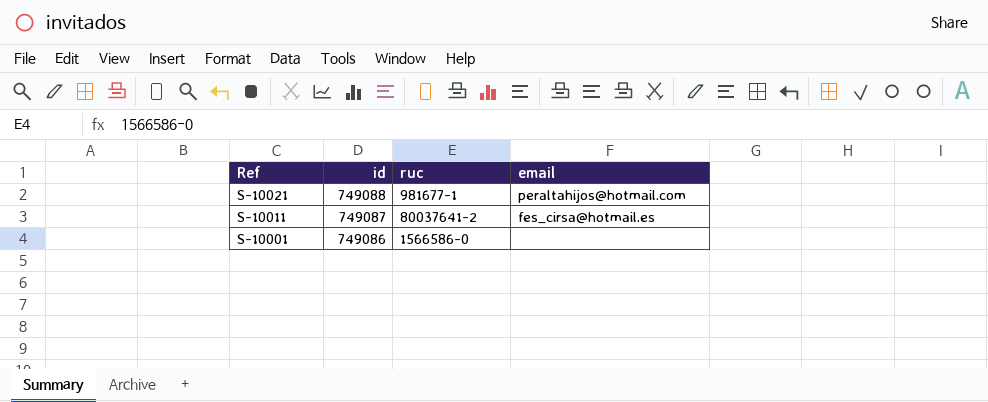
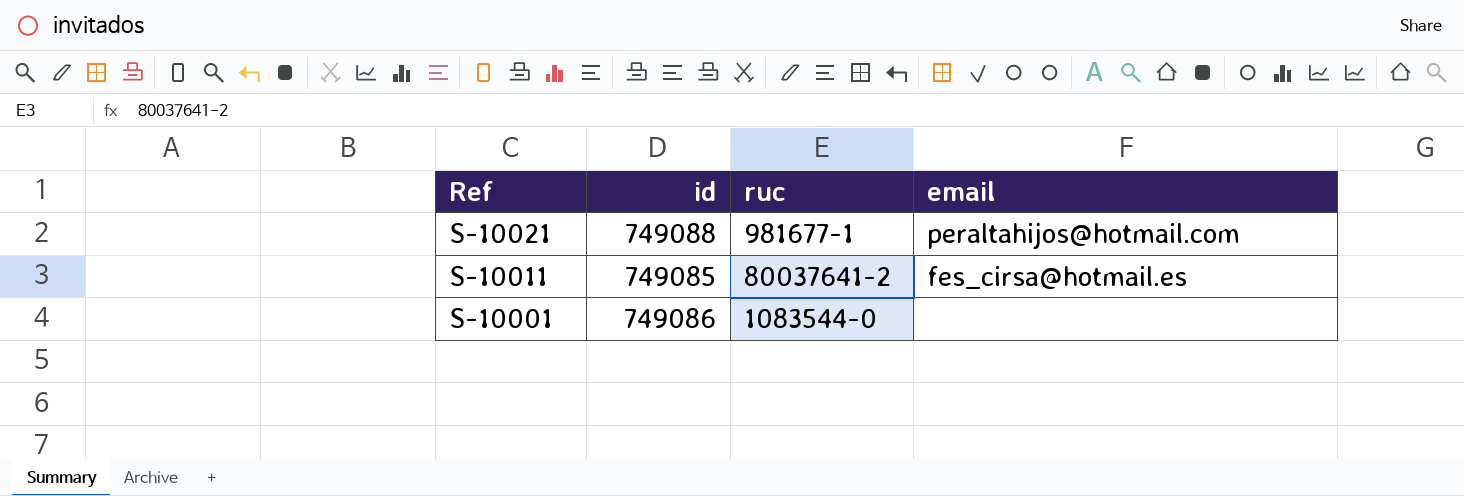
S-10011 | id: 749087 -> 749085
S-10001 | ruc: 1566586-0 -> 1083544-0

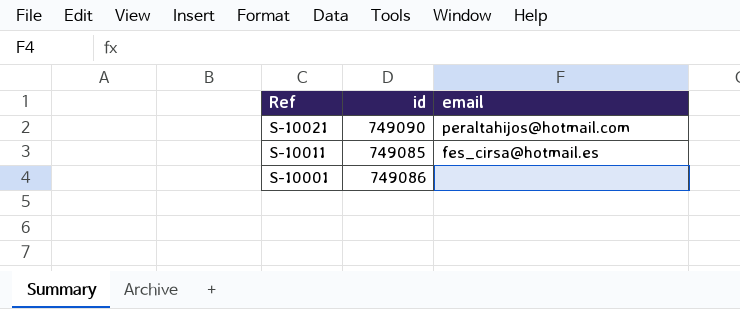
column ruc | position: 3 -> none
S-10021 | id: 749088 -> 749090

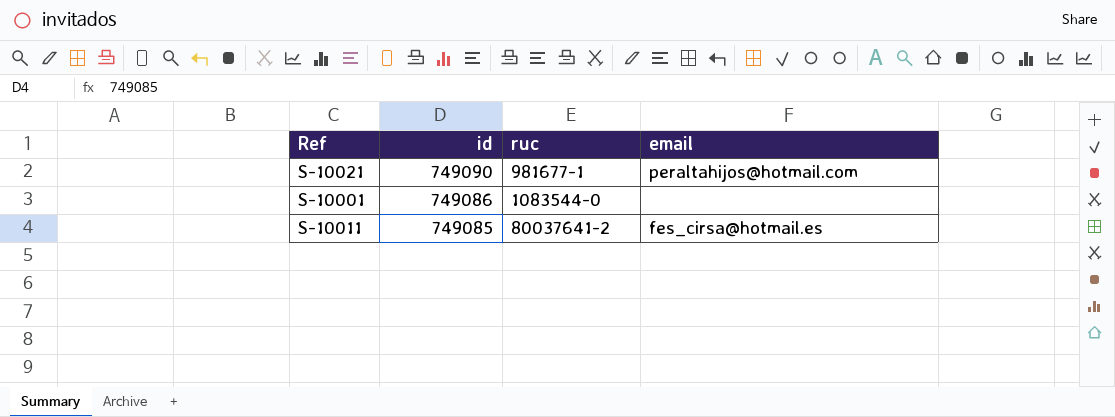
row order: Ref descending -> id descending
column ruc | position: none -> 3

